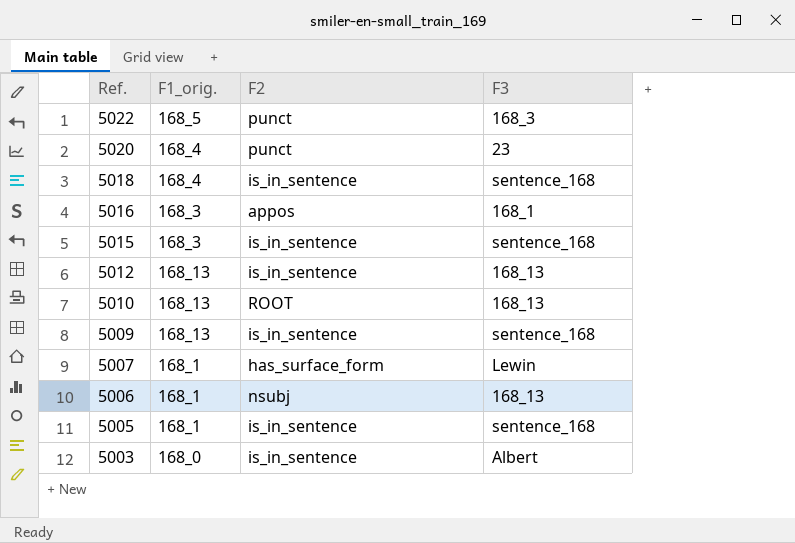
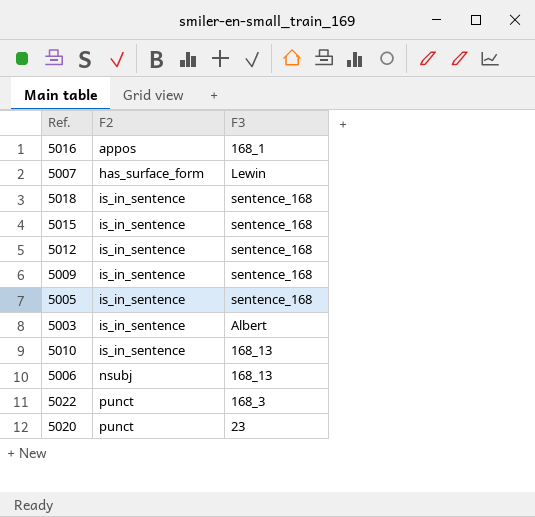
row order: Ref. descending -> F2 ascending
column F1_orig. | position: 2 -> none
5012 | F3: 168_13 -> sentence_168
5010 | F2: ROOT -> is_in_sentence

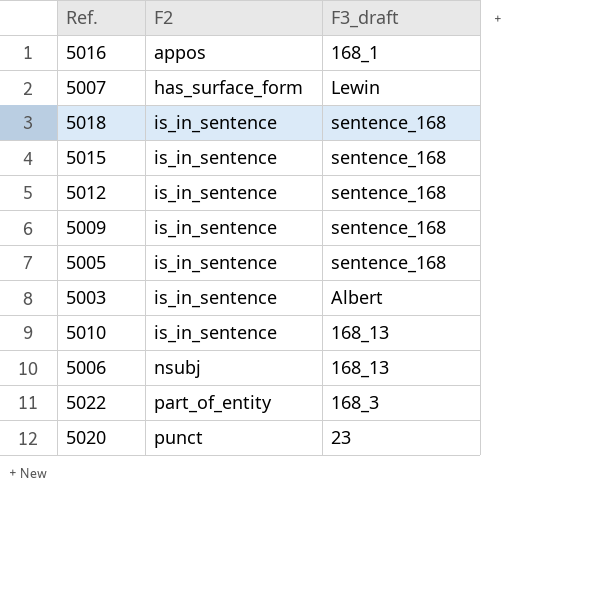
column name: F3 -> F3_draft
5022 | F2: punct -> part_of_entity

